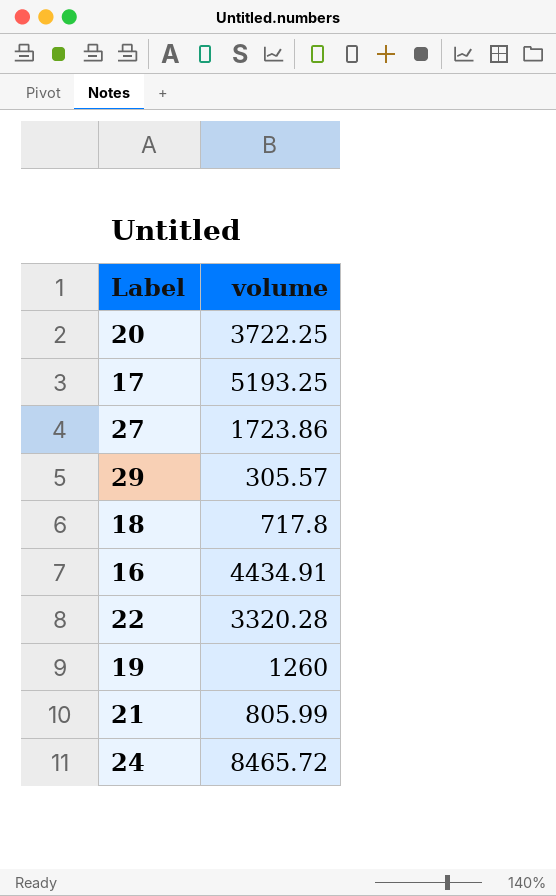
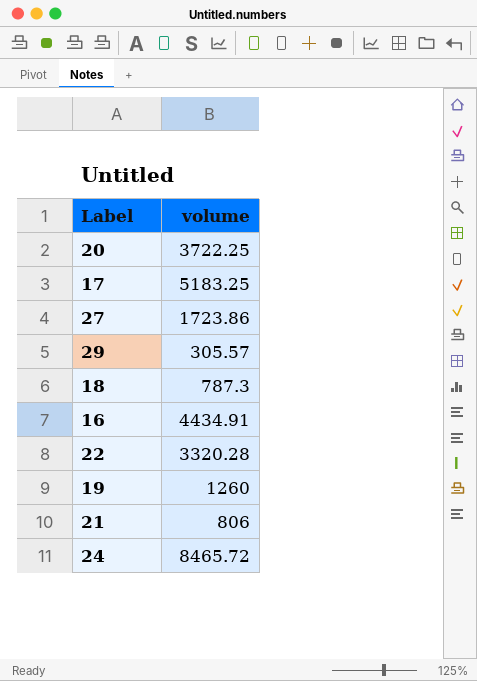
17 | volume: 5193.25 -> 5183.25
18 | volume: 717.8 -> 787.3
21 | volume: 805.99 -> 806

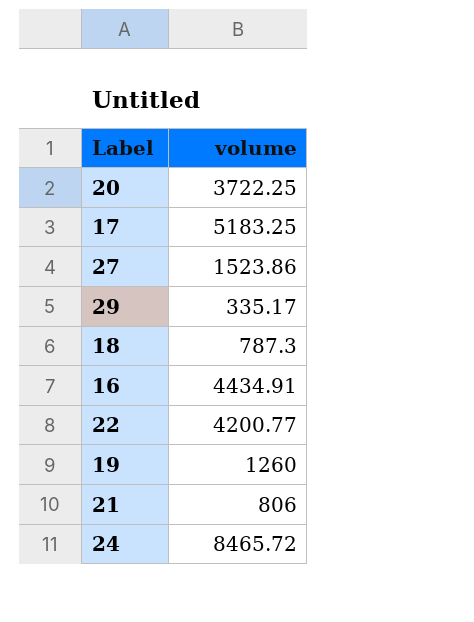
27 | volume: 1723.86 -> 1523.86
29 | volume: 305.57 -> 335.17
22 | volume: 3320.28 -> 4200.77

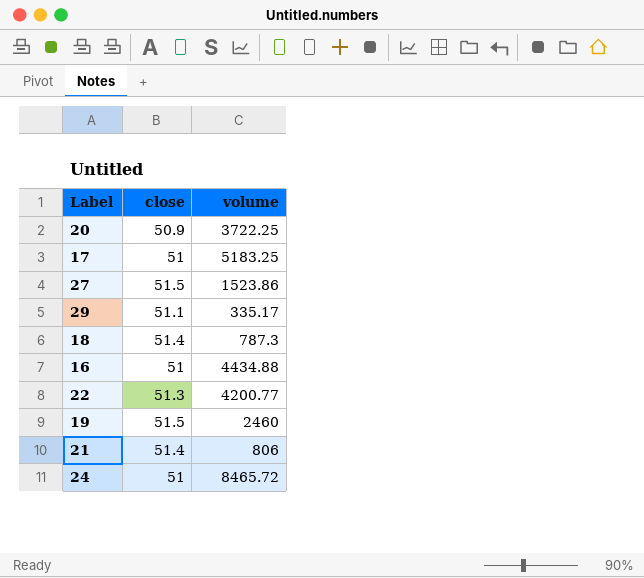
column close | position: none -> 2
16 | volume: 4434.91 -> 4434.88
19 | volume: 1260 -> 2460

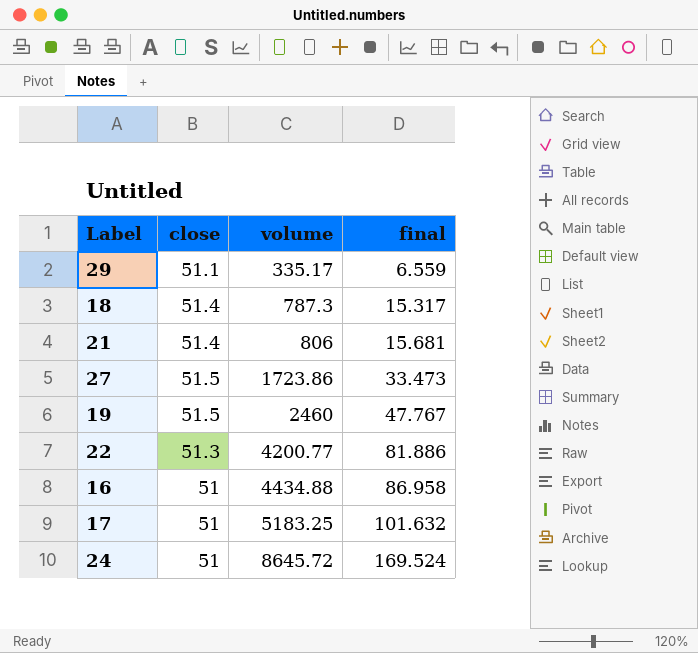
row order: none -> volume ascending
column final | formula: none -> [volume] / [close]
row 20: 50.9 | 3722.25 -> none
27 | volume: 1523.86 -> 1723.86
24 | volume: 8465.72 -> 8645.72

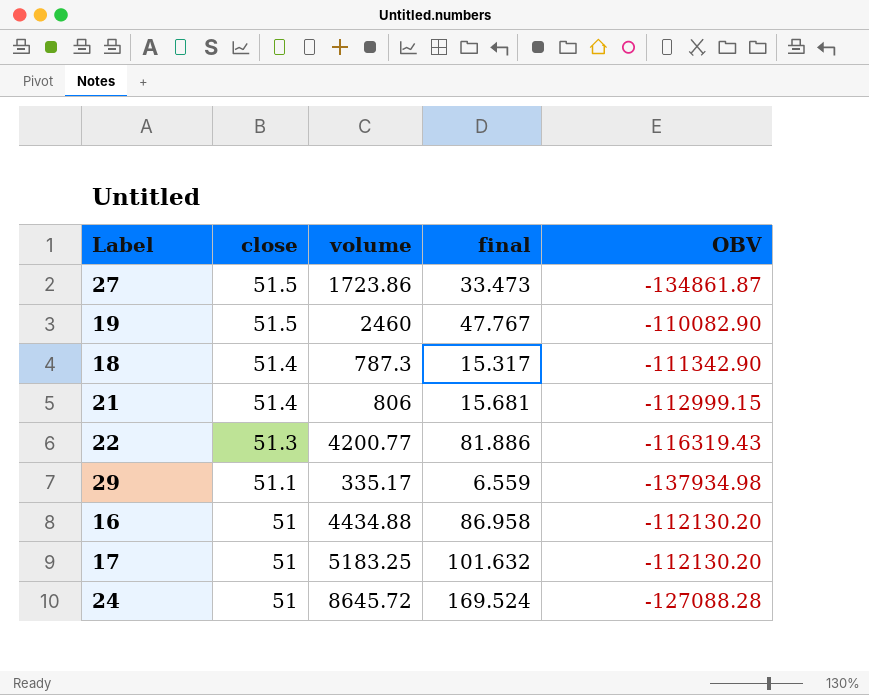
row order: volume ascending -> close descending
column OBV | position: none -> 5

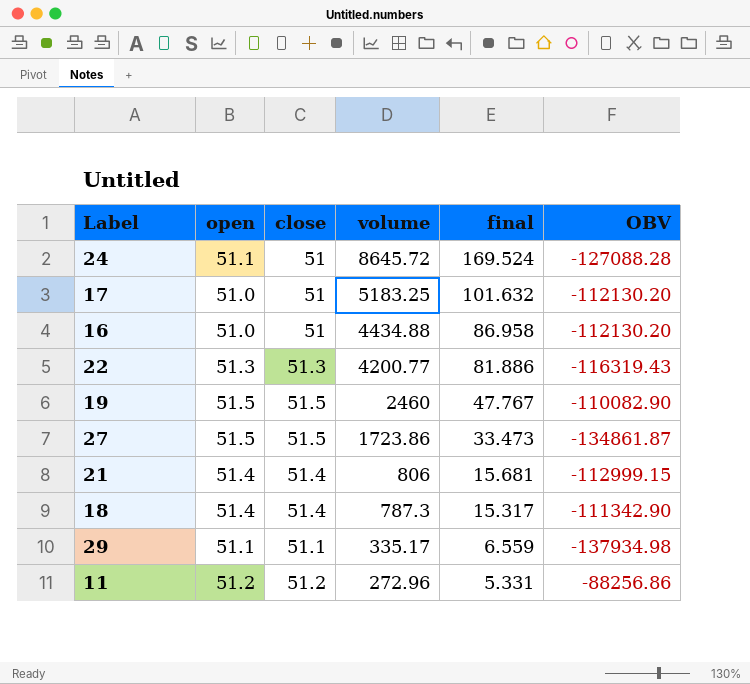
row order: close descending -> volume descending
column open | position: none -> 2
row 11: none -> 51.2 | 51.2 | 272.96 | 5.331 | -88256.86

